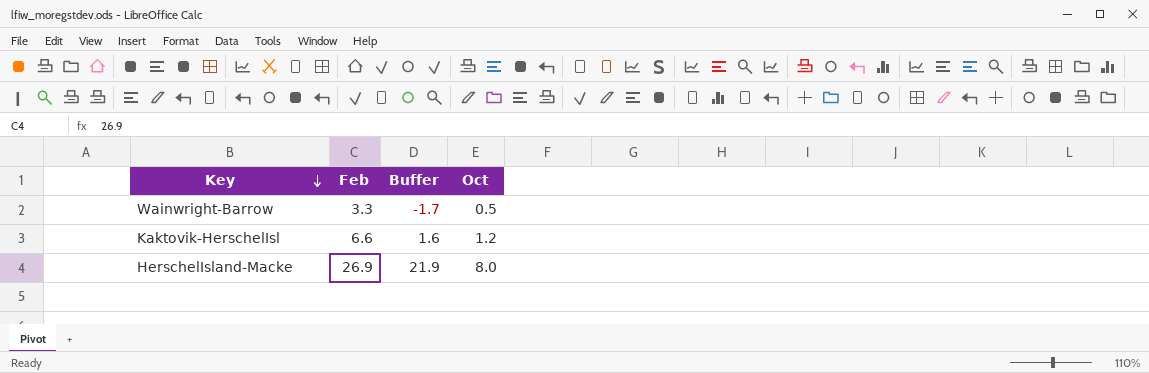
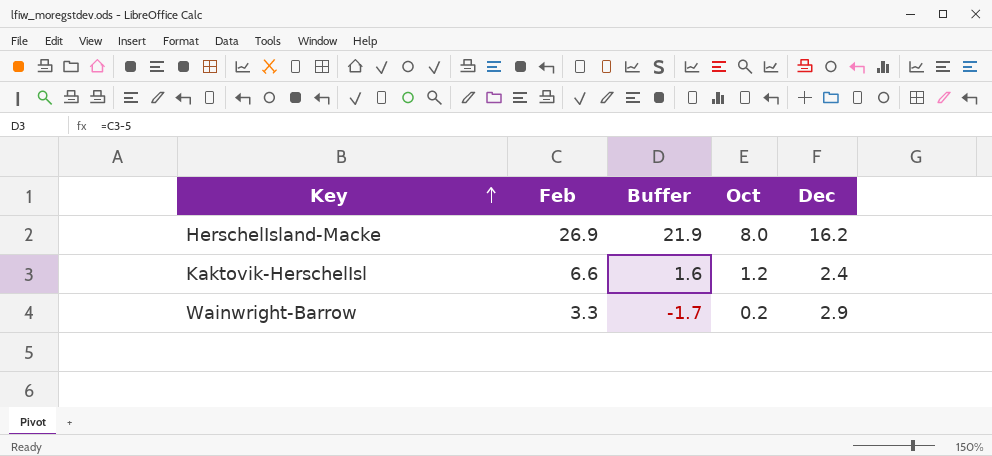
row order: Key descending -> Key ascending
column Dec | position: none -> 5
Wainwright-Barrow | Oct: 0.5 -> 0.2

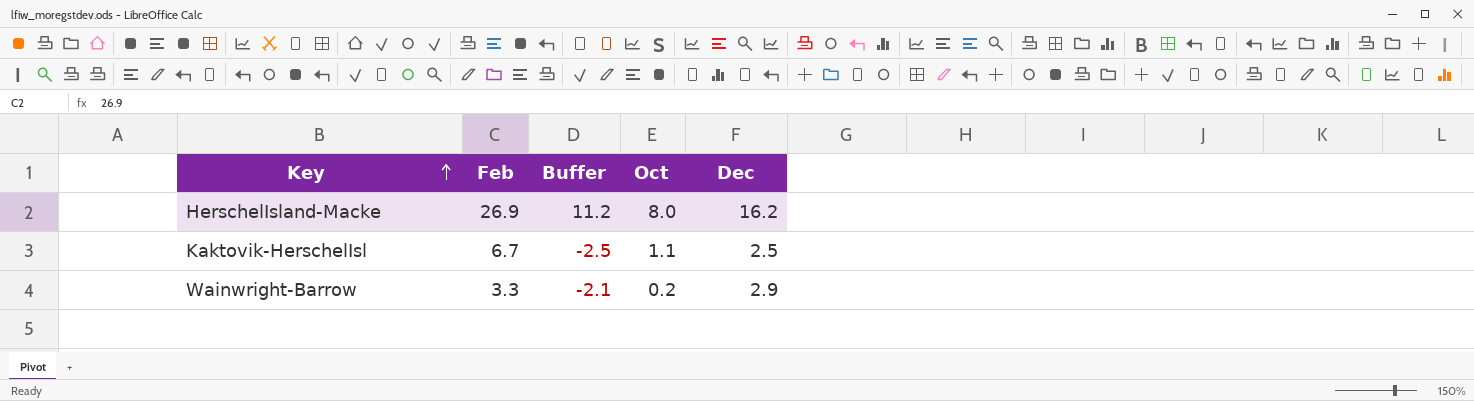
column Buffer | formula: [Feb] - 5 -> [Dec] - 5
Kaktovik-HerschelIsl | Feb: 6.6 -> 6.7
Kaktovik-HerschelIsl | Oct: 1.2 -> 1.1
Kaktovik-HerschelIsl | Dec: 2.4 -> 2.5

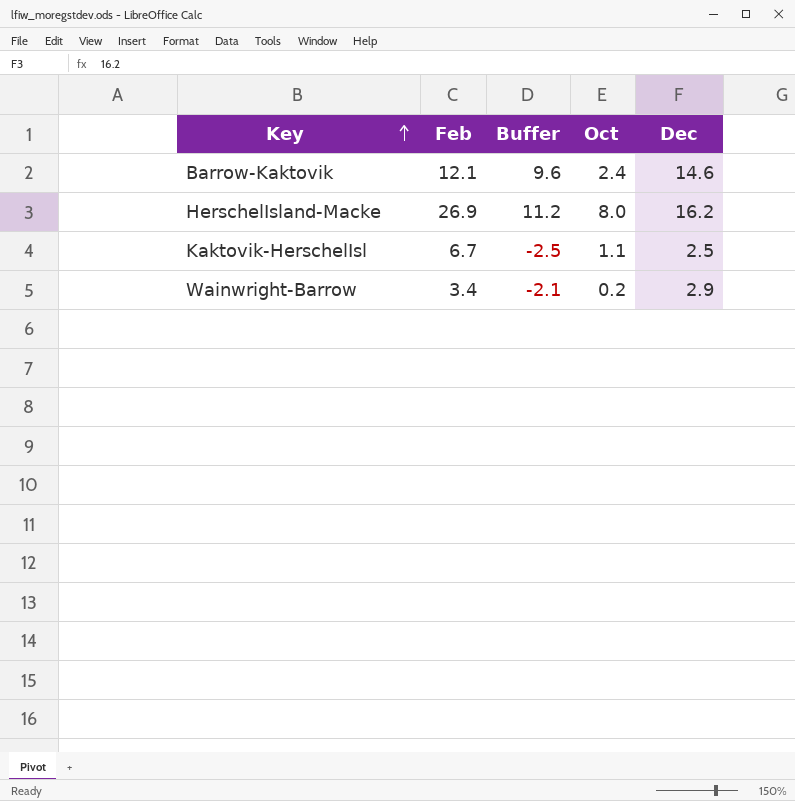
row Barrow-Kaktovik: none -> 12.1 | 9.6 | 2.4 | 14.6
Wainwright-Barrow | Feb: 3.3 -> 3.4

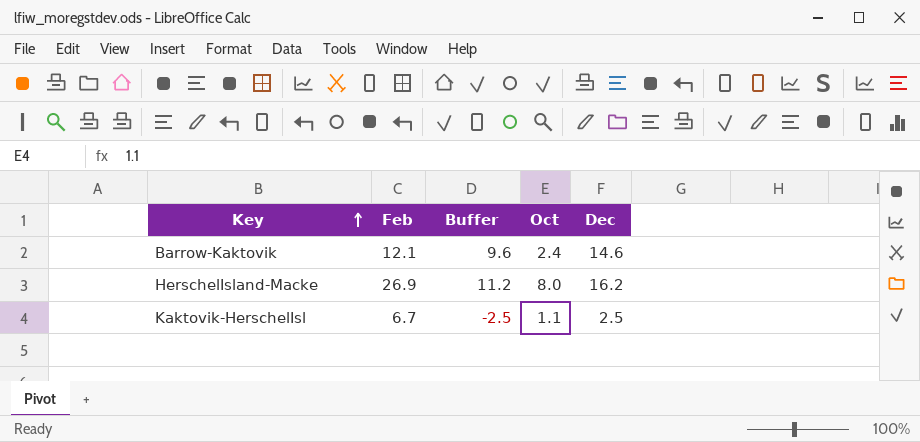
row Wainwright-Barrow: 3.4 | -2.1 | 0.2 | 2.9 -> none

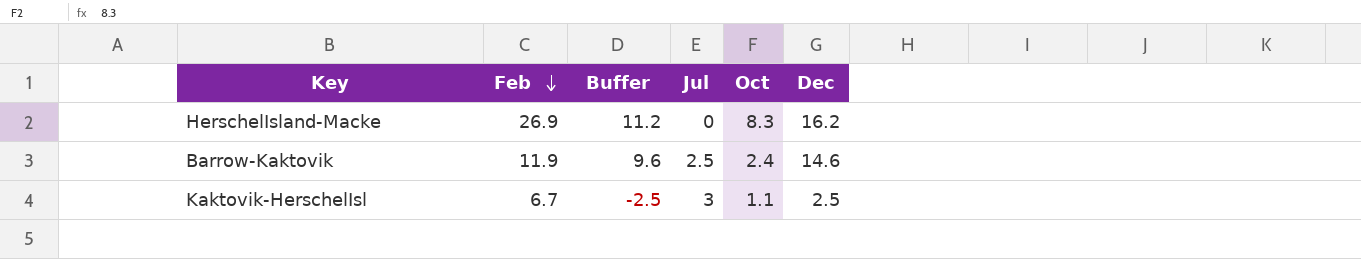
row order: Key ascending -> Feb descending
column Jul | position: none -> 4
HerschelIsland-Macke | Oct: 8.0 -> 8.3
Barrow-Kaktovik | Feb: 12.1 -> 11.9

